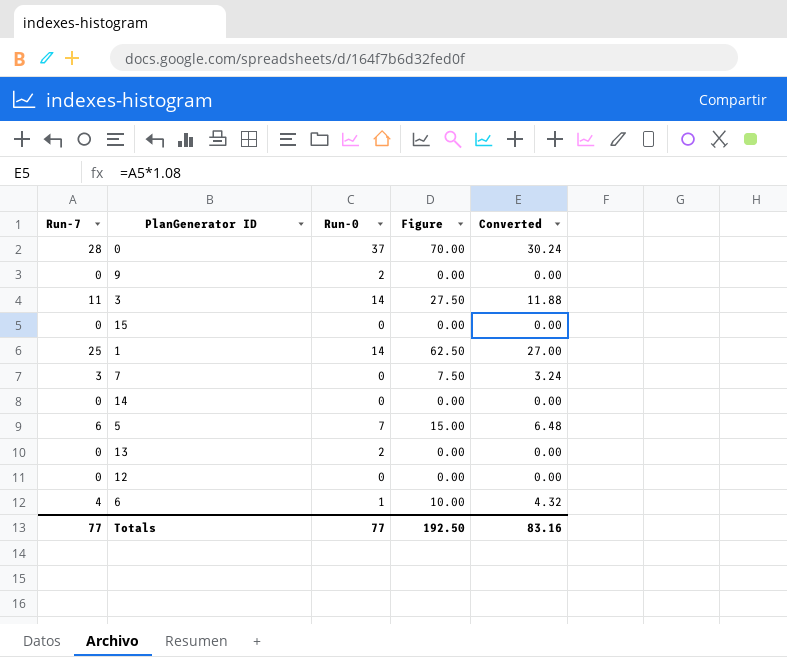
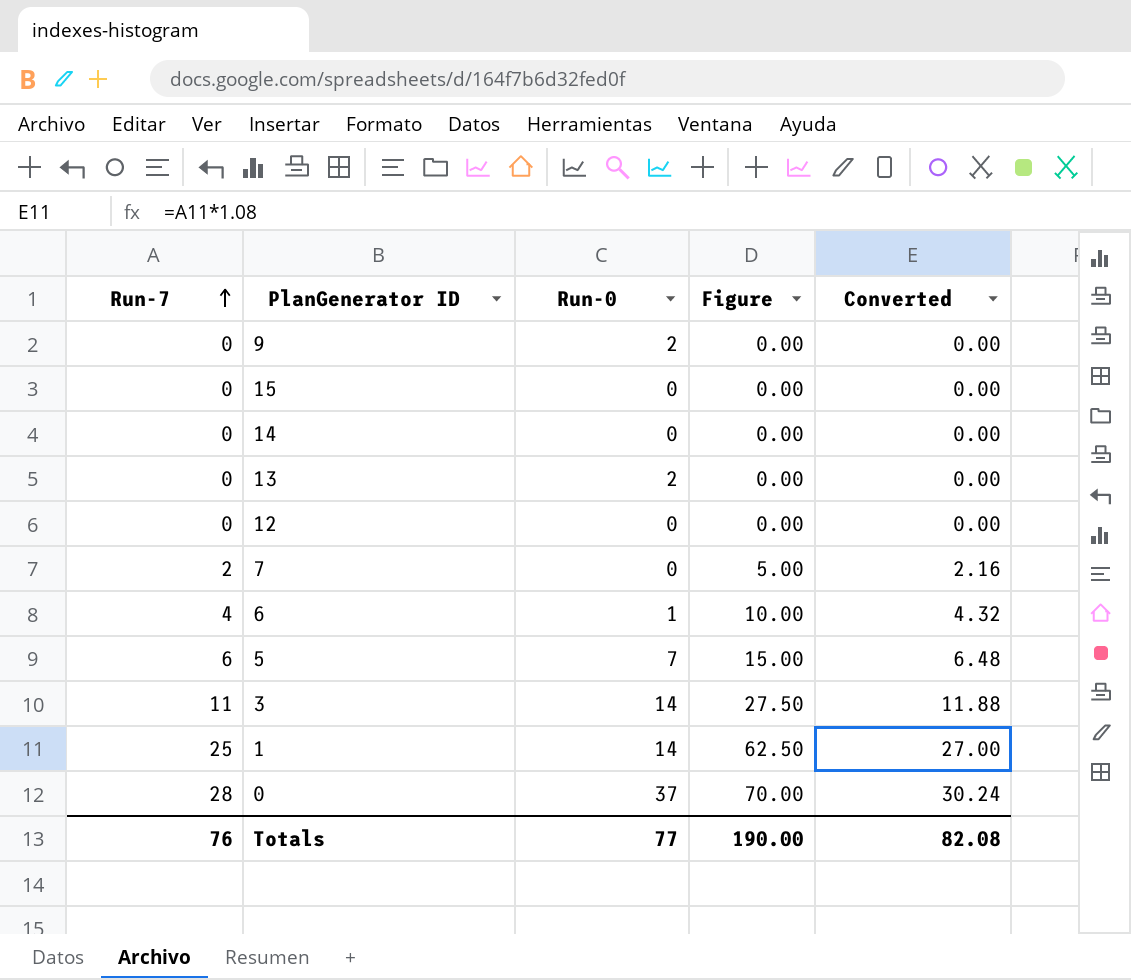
row order: none -> Run-7 ascending
7 | Run-7: 3 -> 2
7 | Figure: 7.50 -> 5.00
7 | Converted: 3.24 -> 2.16
Totals | Run-7: 77 -> 76
Totals | Figure: 192.50 -> 190.00
Totals | Converted: 83.16 -> 82.08

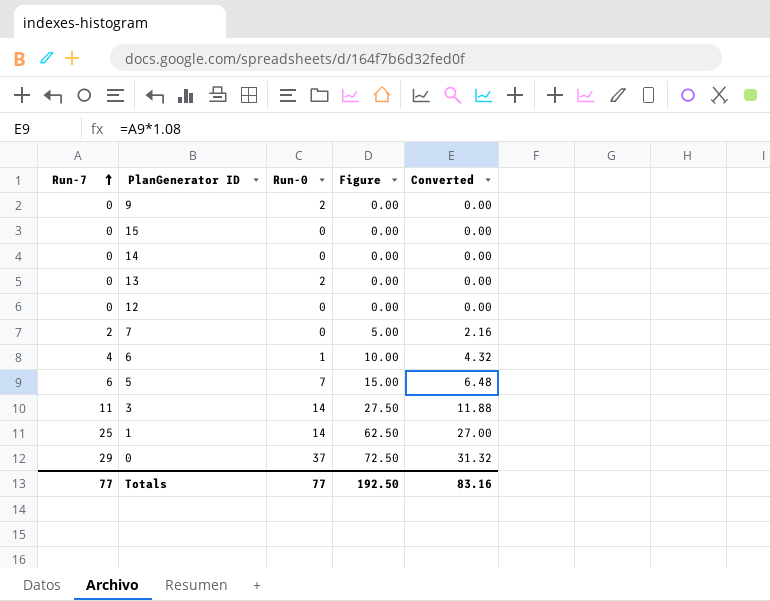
0 | Run-7: 28 -> 29
0 | Figure: 70.00 -> 72.50
0 | Converted: 30.24 -> 31.32
Totals | Run-7: 76 -> 77
Totals | Figure: 190.00 -> 192.50
Totals | Converted: 82.08 -> 83.16

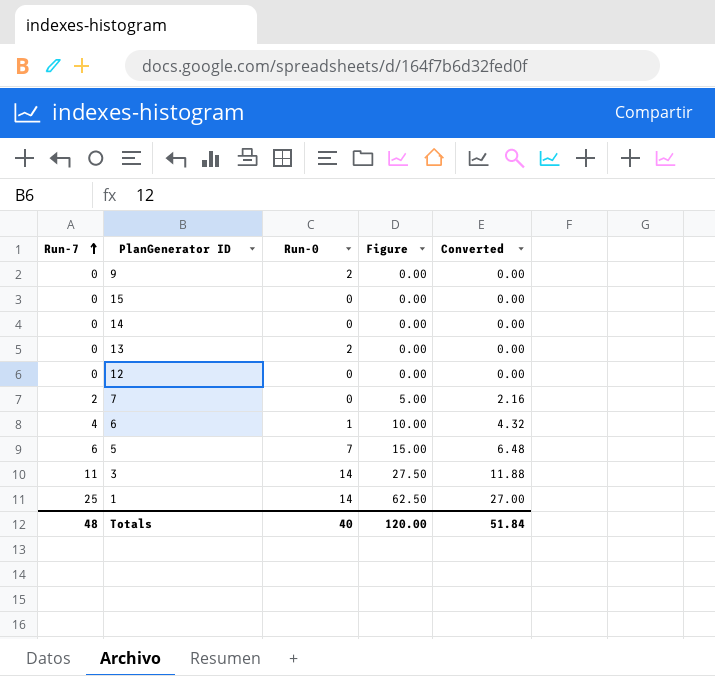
row 0: 29 | 37 | 72.50 | 31.32 -> none
Totals | Run-7: 77 -> 48
Totals | Run-0: 77 -> 40
Totals | Figure: 192.50 -> 120.00
Totals | Converted: 83.16 -> 51.84

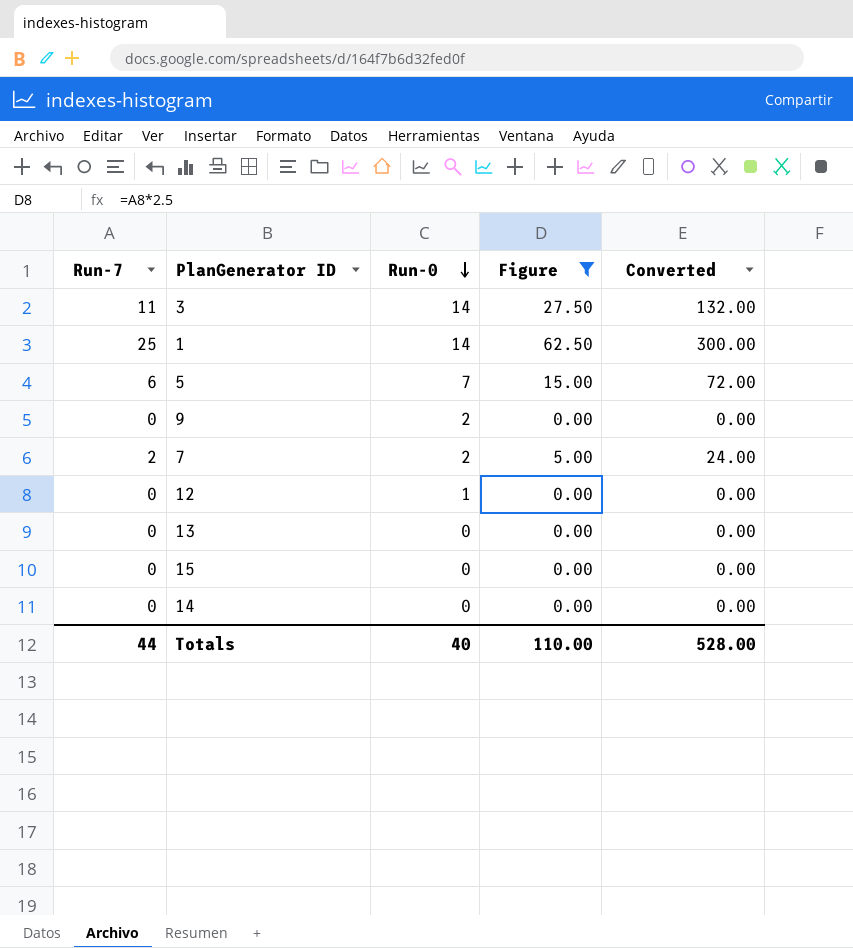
filter: none -> Figure != 10.00
row order: Run-7 ascending -> Run-0 descending
column Converted | formula: [Run-7] * 1.08 -> [Run-7] * 12
7 | Run-0: 0 -> 2
12 | Run-0: 0 -> 1
13 | Run-0: 2 -> 0
Totals | Run-7: 48 -> 44
Totals | Figure: 120.00 -> 110.00
Totals | Converted: 51.84 -> 528.00

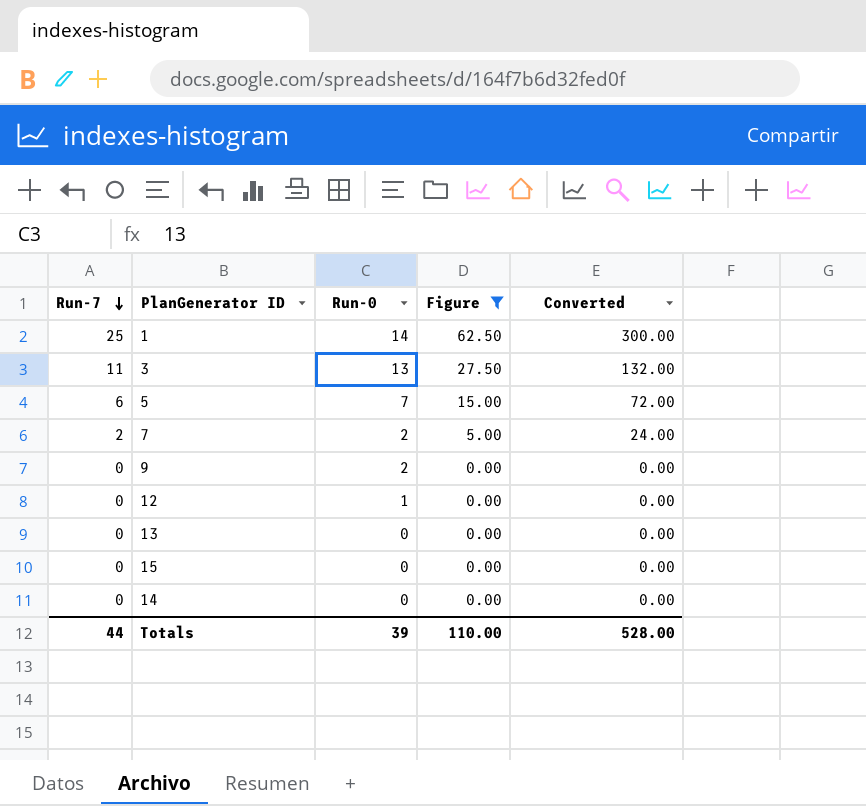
row order: Run-0 descending -> Run-7 descending
3 | Run-0: 14 -> 13
Totals | Run-0: 40 -> 39

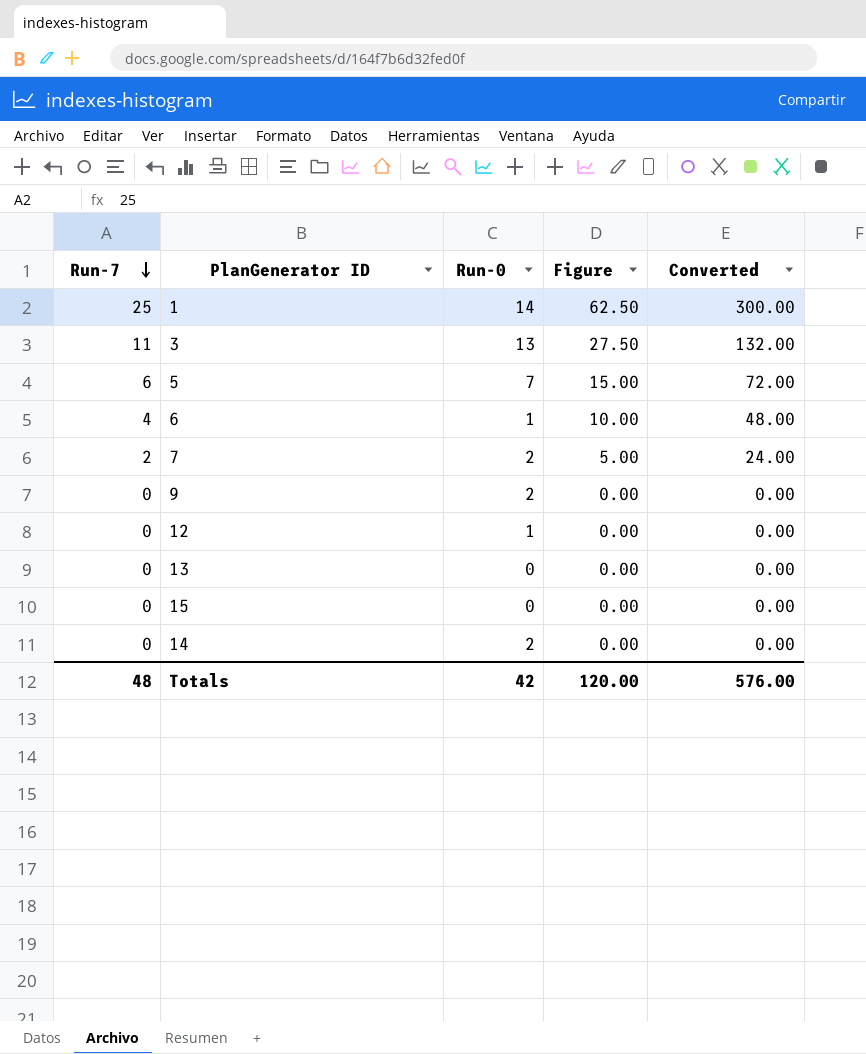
filter: Figure != 10.00 -> none
14 | Run-0: 0 -> 2
Totals | Run-7: 44 -> 48
Totals | Run-0: 39 -> 42
Totals | Figure: 110.00 -> 120.00
Totals | Converted: 528.00 -> 576.00

